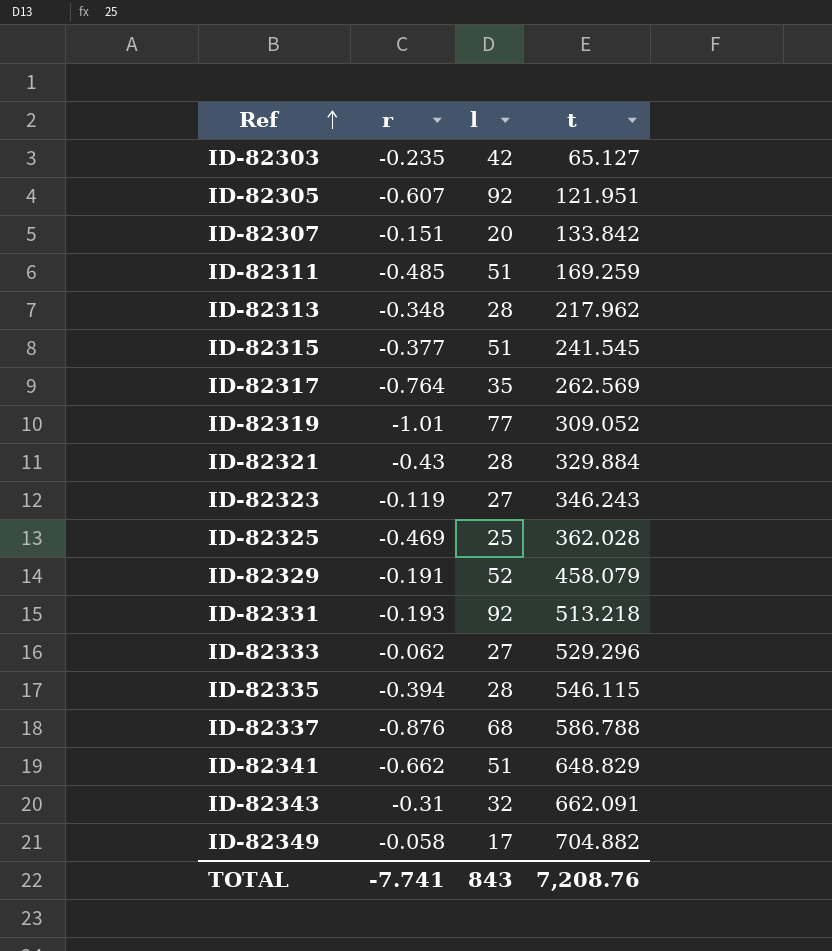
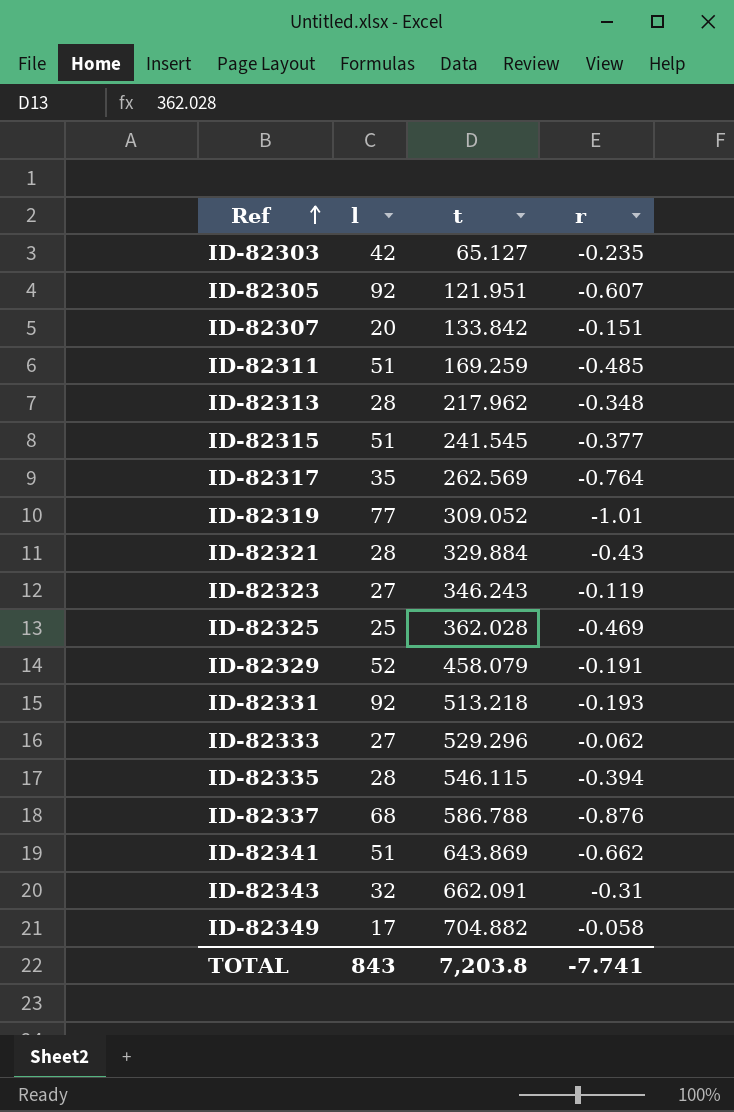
column r | position: 2 -> 4
ID-82341 | t: 648.829 -> 643.869
TOTAL | t: 7,208.76 -> 7,203.8

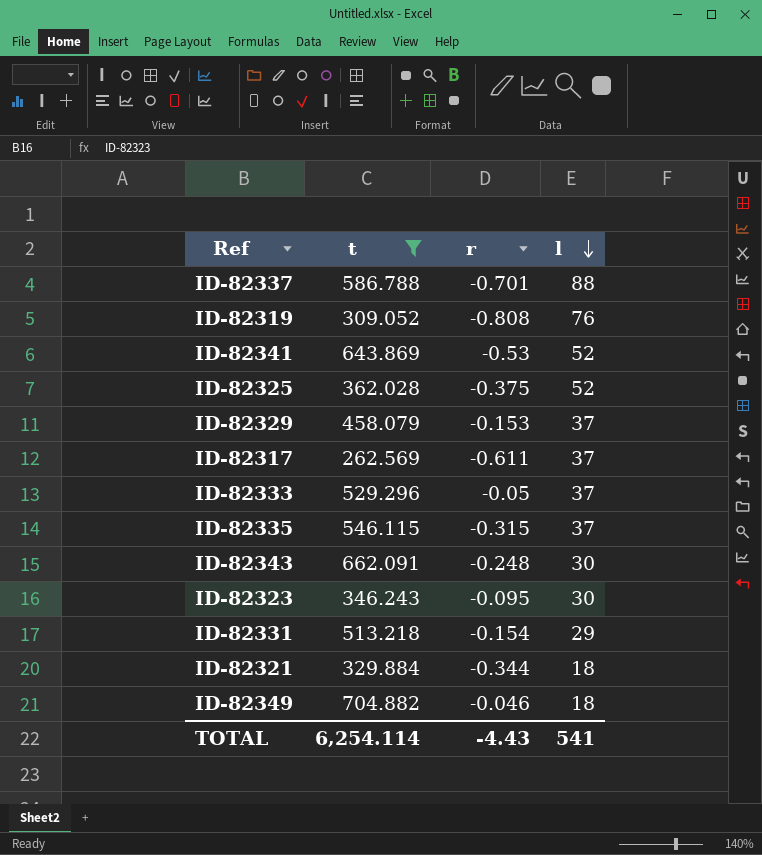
filter: none -> t >= 262.569
row order: Ref ascending -> l descending
column l | position: 2 -> 4
ID-82337 | r: -0.876 -> -0.701
ID-82337 | l: 68 -> 88
ID-82319 | r: -1.01 -> -0.808
ID-82319 | l: 77 -> 76
ID-82341 | r: -0.662 -> -0.53
ID-82341 | l: 51 -> 52
ID-82325 | r: -0.469 -> -0.375
ID-82325 | l: 25 -> 52
ID-82329 | r: -0.191 -> -0.153
ID-82329 | l: 52 -> 37
ID-82317 | r: -0.764 -> -0.611
ID-82317 | l: 35 -> 37
ID-82333 | r: -0.062 -> -0.05
ID-82333 | l: 27 -> 37
ID-82335 | r: -0.394 -> -0.315
ID-82335 | l: 28 -> 37
ID-82343 | r: -0.31 -> -0.248
ID-82343 | l: 32 -> 30
ID-82323 | r: -0.119 -> -0.095
ID-82323 | l: 27 -> 30
ID-82331 | r: -0.193 -> -0.154
ID-82331 | l: 92 -> 29
ID-82321 | r: -0.43 -> -0.344
ID-82321 | l: 28 -> 18
ID-82349 | r: -0.058 -> -0.046
ID-82349 | l: 17 -> 18
TOTAL | t: 7,203.8 -> 6,254.114
TOTAL | r: -7.741 -> -4.43
TOTAL | l: 843 -> 541

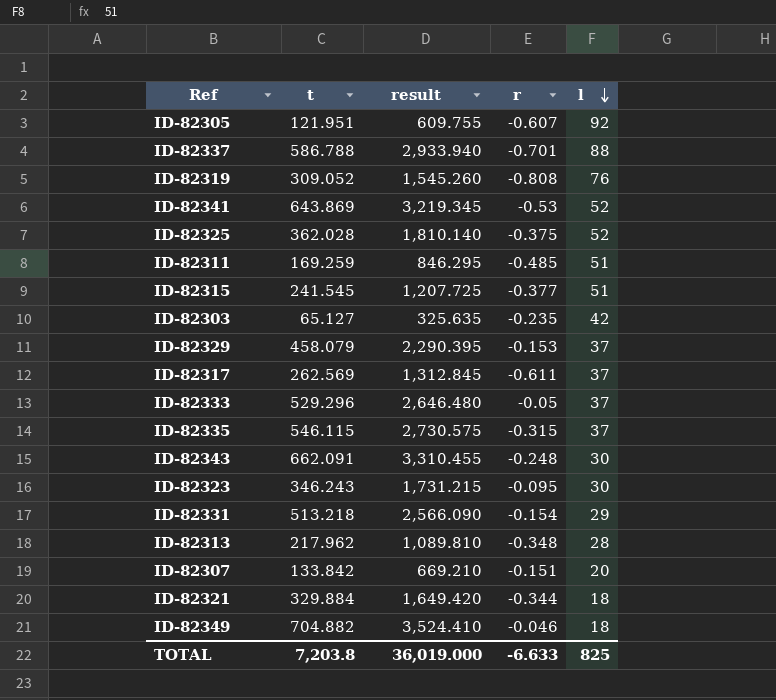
filter: t >= 262.569 -> none
column result | formula: none -> [t] * 5
TOTAL | t: 6,254.114 -> 7,203.8
TOTAL | r: -4.43 -> -6.633
TOTAL | l: 541 -> 825

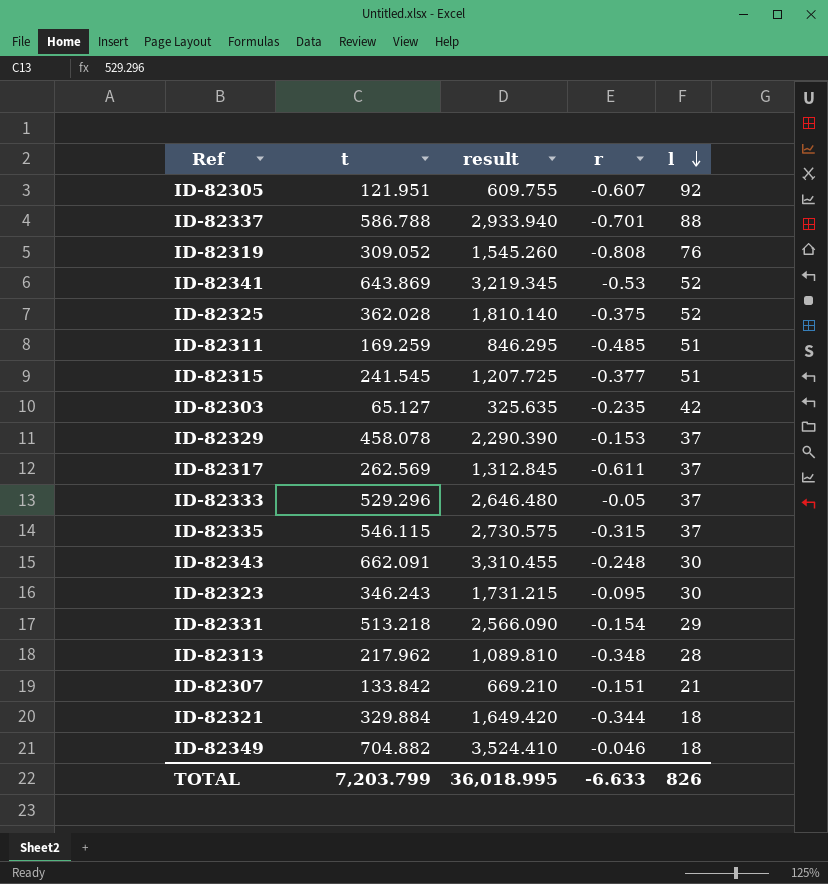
ID-82329 | t: 458.079 -> 458.078
ID-82329 | result: 2,290.395 -> 2,290.390
ID-82307 | l: 20 -> 21
TOTAL | t: 7,203.8 -> 7,203.799
TOTAL | result: 36,019.000 -> 36,018.995
TOTAL | l: 825 -> 826

